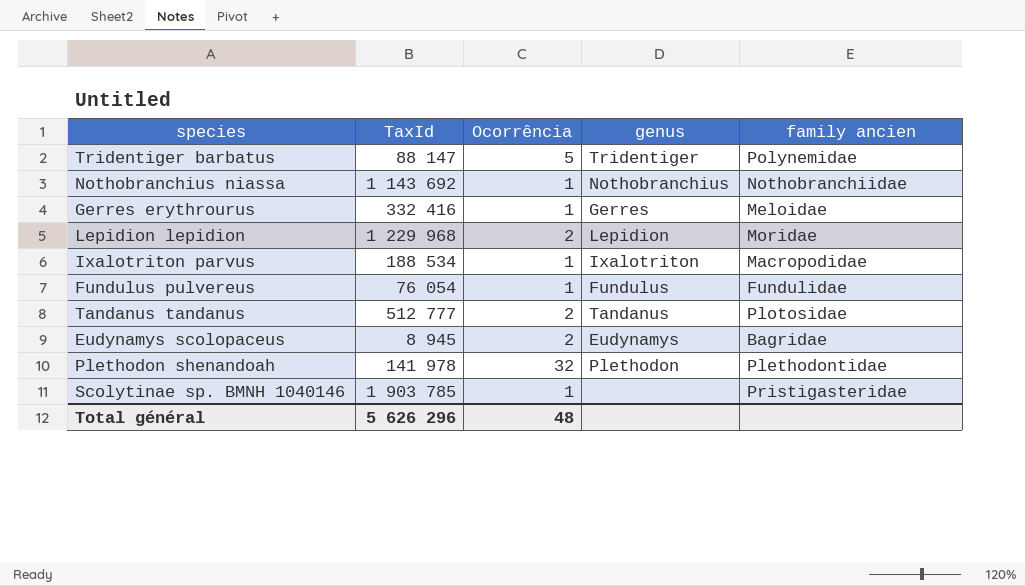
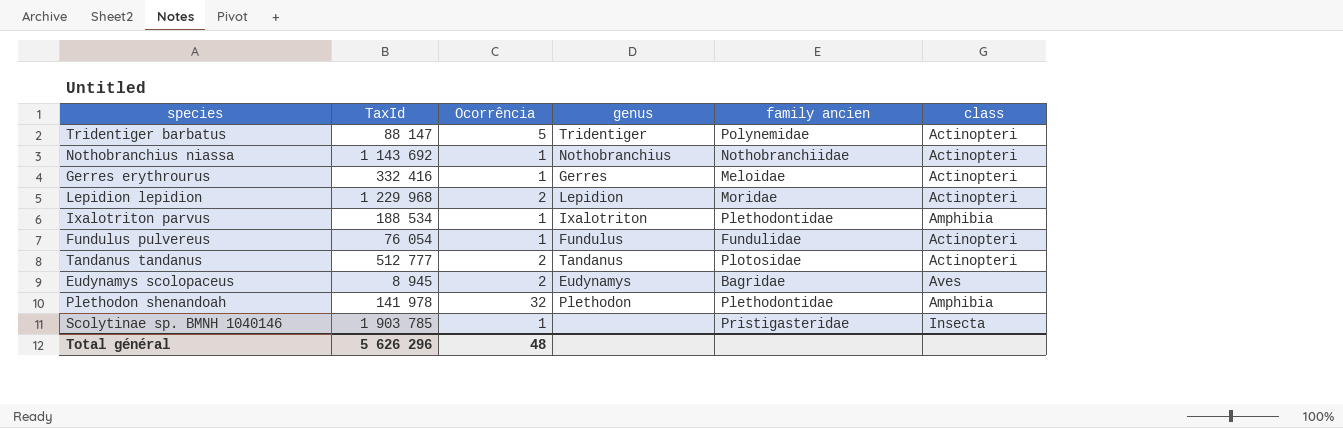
column class | position: none -> 6
Ixalotriton parvus | family ancien: Macropodidae -> Plethodontidae

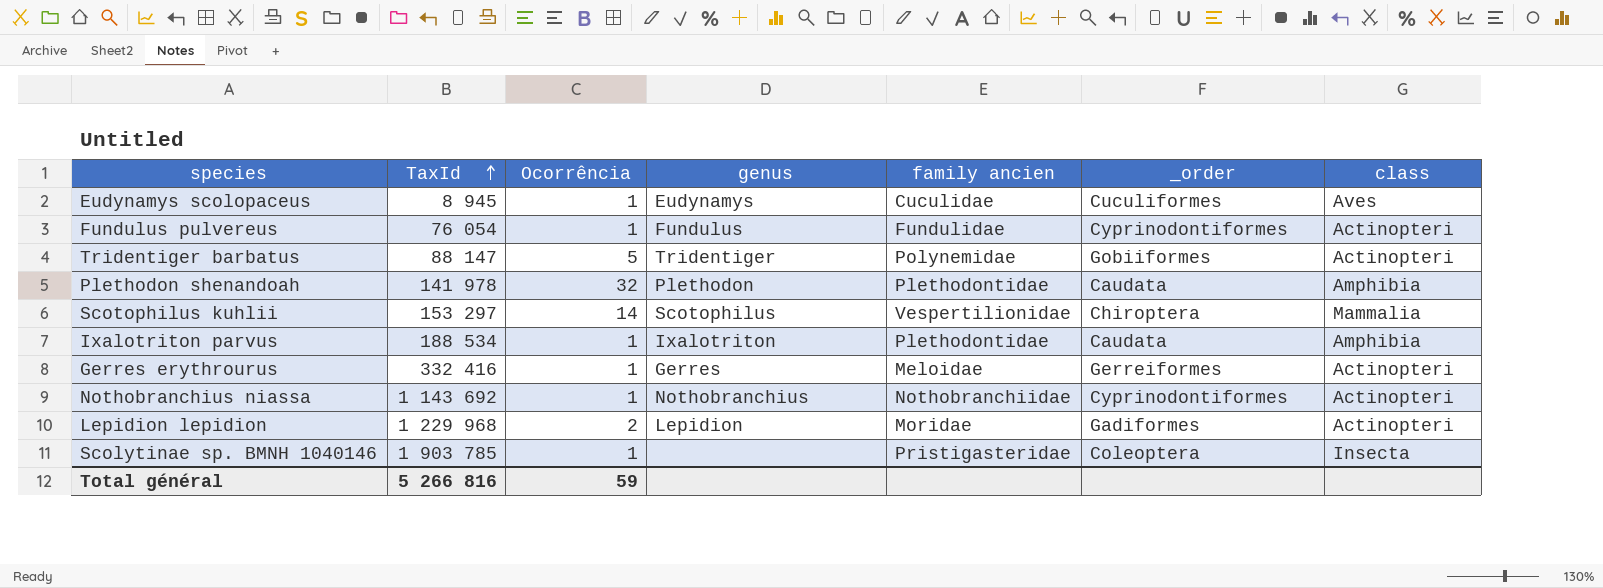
row order: none -> TaxId ascending
column _order | position: none -> 6
row Tandanus tandanus: 512 777 | 2 | Tandanus | Plotosidae | Actinopteri -> none
Eudynamys scolopaceus | Ocorrência: 2 -> 1
Eudynamys scolopaceus | family ancien: Bagridae -> Cuculidae
row Scotophilus kuhlii: none -> 153 297 | 14 | Scotophilus | Vespertilionidae | Chiroptera | Mammalia
Total général | TaxId: 5 626 296 -> 5 266 816
Total général | Ocorrência: 48 -> 59

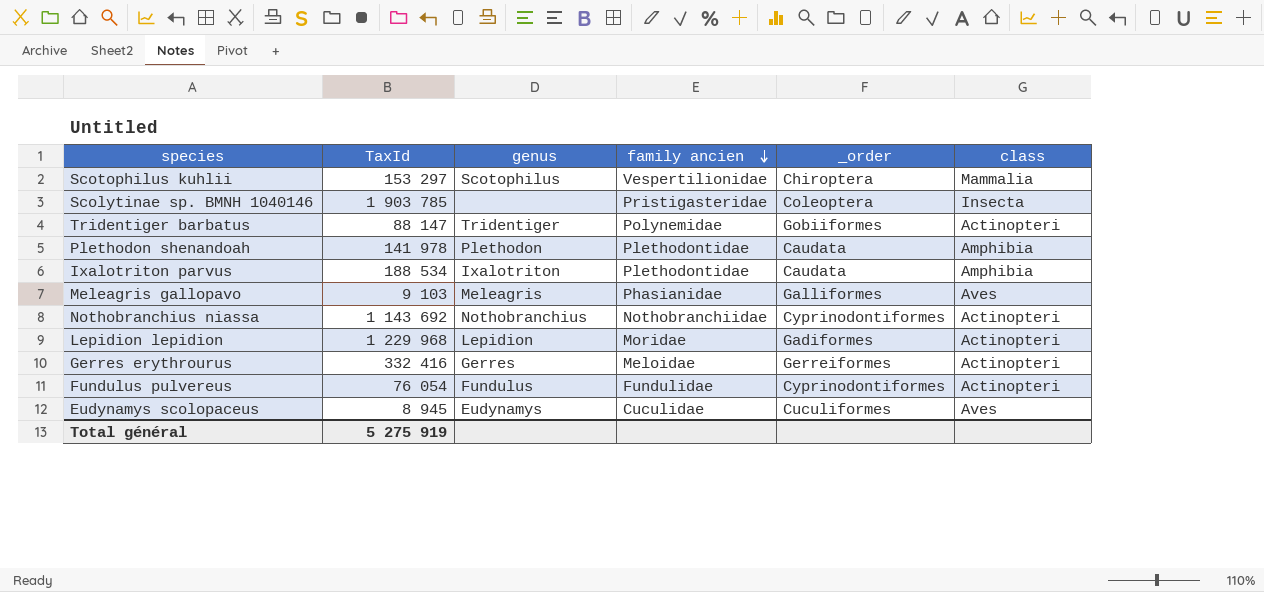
row order: TaxId ascending -> family ancien descending
column Ocorrência | position: 3 -> none
row Meleagris gallopavo: none -> 9 103 | Meleagris | Phasianidae | Galliformes | Aves
Total général | TaxId: 5 266 816 -> 5 275 919

